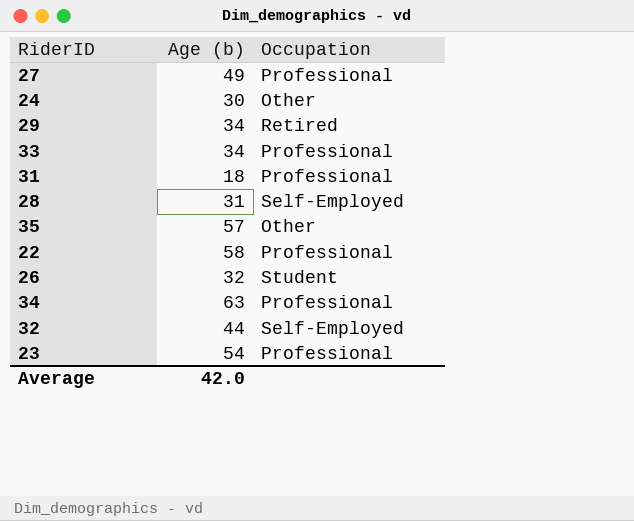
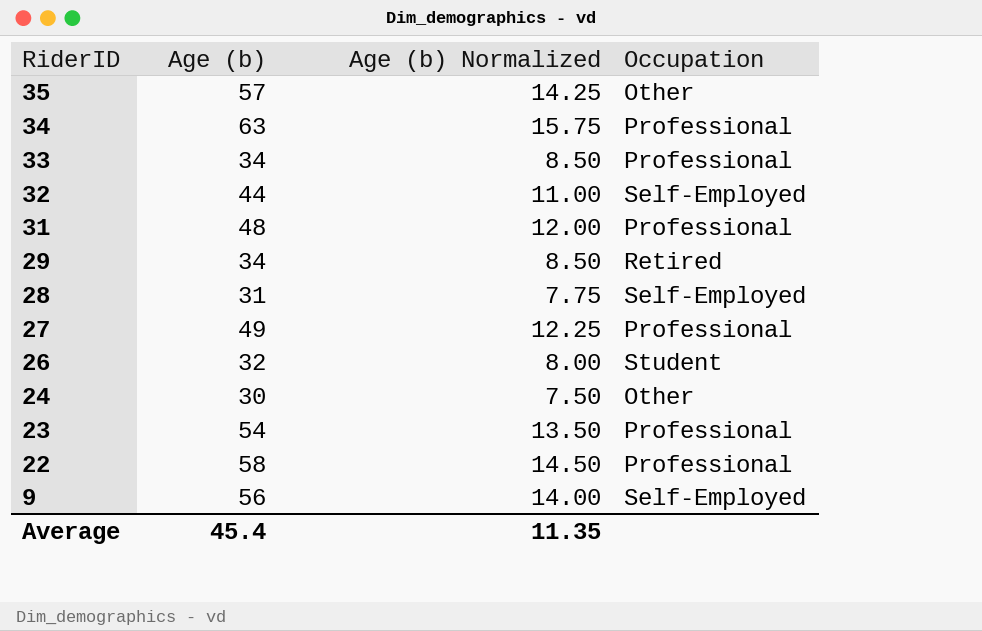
row order: none -> RiderID descending
column Age (b) Normalized | formula: none -> [Age (b)] * 0.25
31 | Age (b): 18 -> 48
row 9: none -> 56 | 14.00 | Self-Employed
Average | Age (b): 42.0 -> 45.4

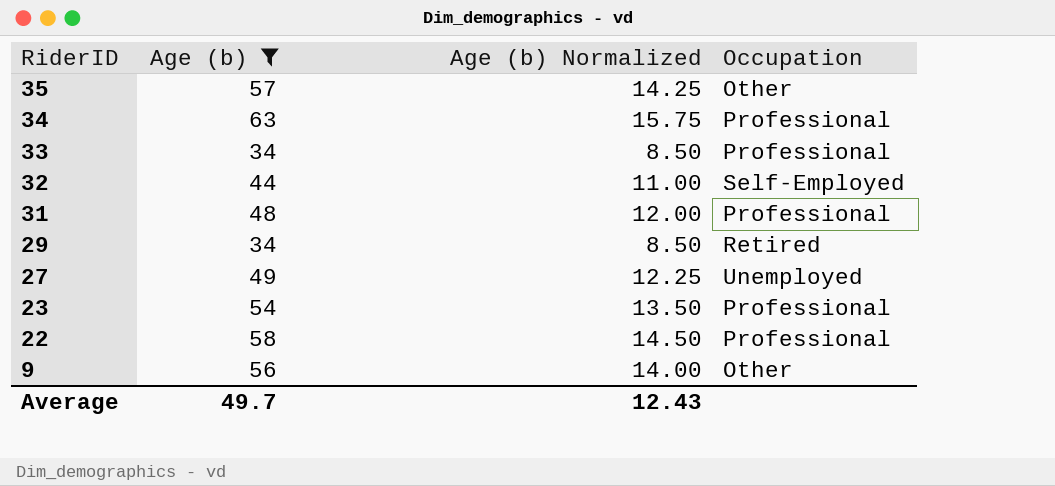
filter: none -> Age (b) >= 34
27 | Occupation: Professional -> Unemployed
9 | Occupation: Self-Employed -> Other
Average | Age (b): 45.4 -> 49.7
Average | Age (b) Normalized: 11.35 -> 12.43

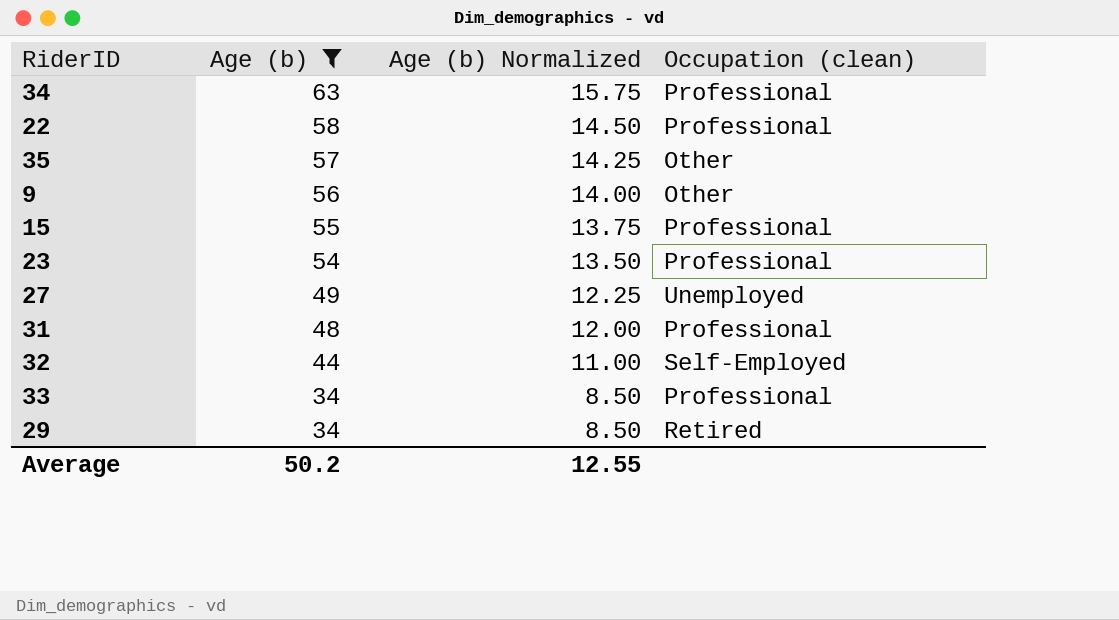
row order: RiderID descending -> Age (b) descending
column name: Occupation -> Occupation (clean)
row 15: none -> 55 | 13.75 | Professional
Average | Age (b): 49.7 -> 50.2
Average | Age (b) Normalized: 12.43 -> 12.55

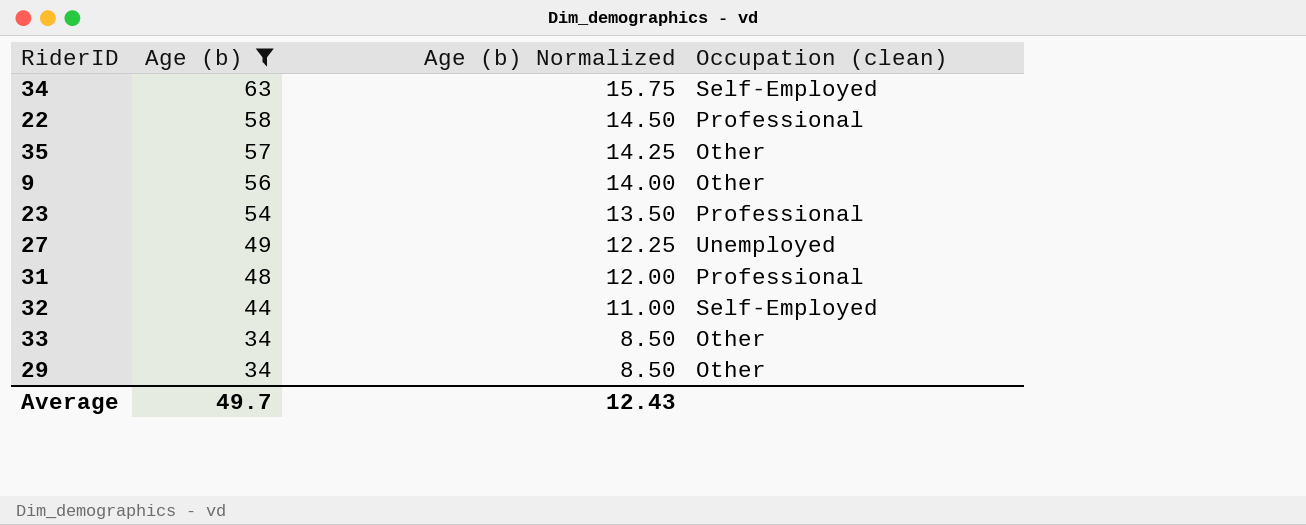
row 15: 55 | 13.75 | Professional -> none
34 | Occupation (clean): Professional -> Self-Employed
33 | Occupation (clean): Professional -> Other
29 | Occupation (clean): Retired -> Other
Average | Age (b): 50.2 -> 49.7
Average | Age (b) Normalized: 12.55 -> 12.43

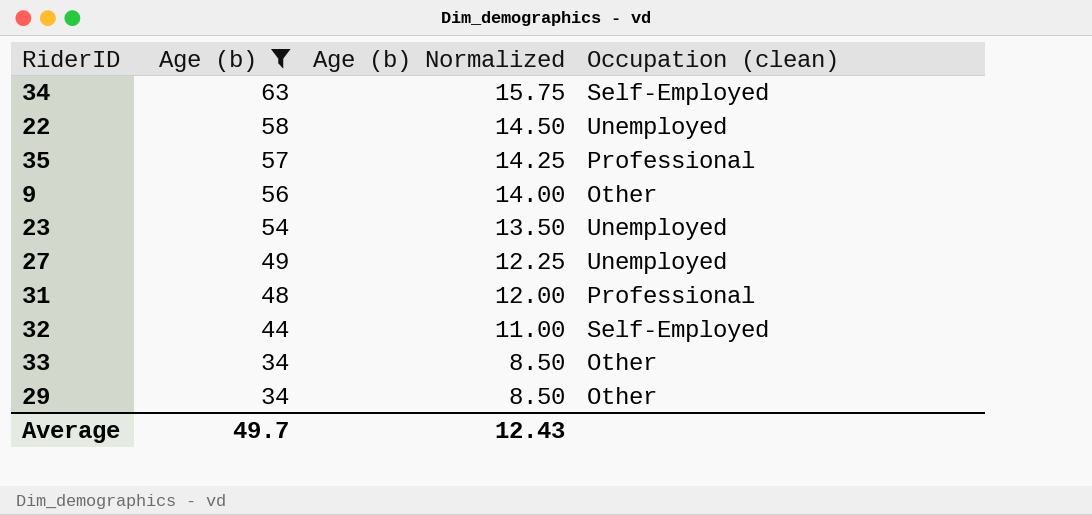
22 | Occupation (clean): Professional -> Unemployed
35 | Occupation (clean): Other -> Professional
23 | Occupation (clean): Professional -> Unemployed

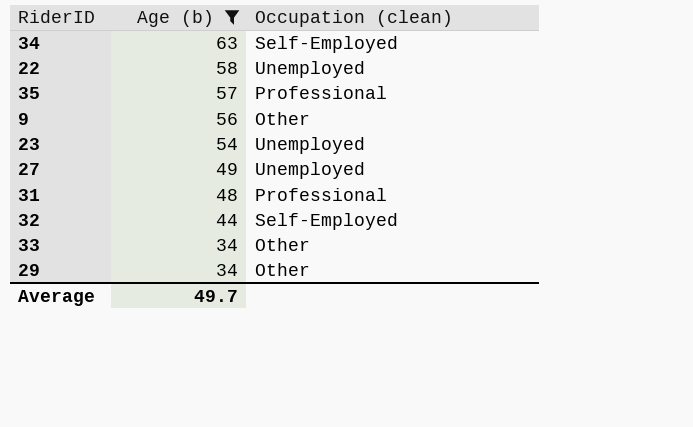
column Age (b) Normalized | formula: [Age (b)] * 0.25 -> none

